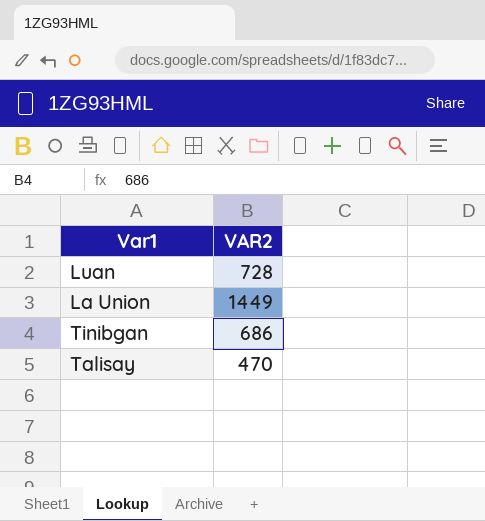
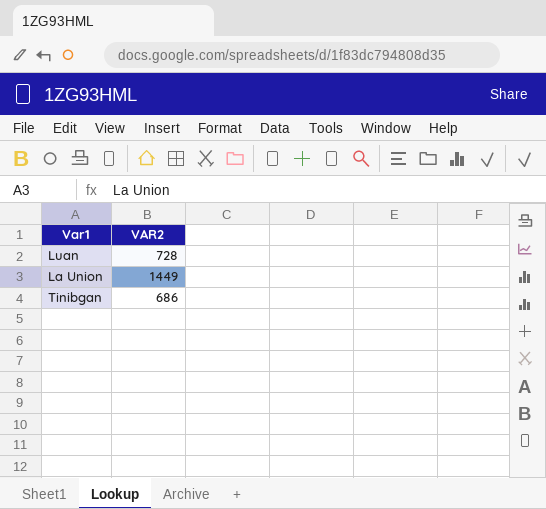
row Talisay: 470 -> none

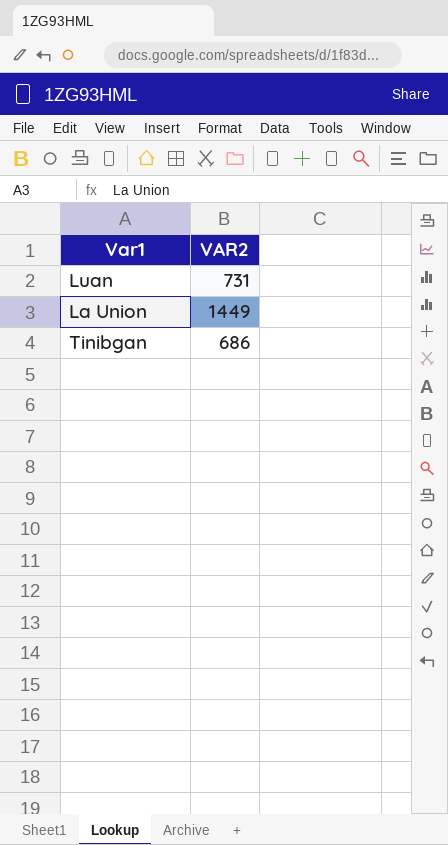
Luan | VAR2: 728 -> 731

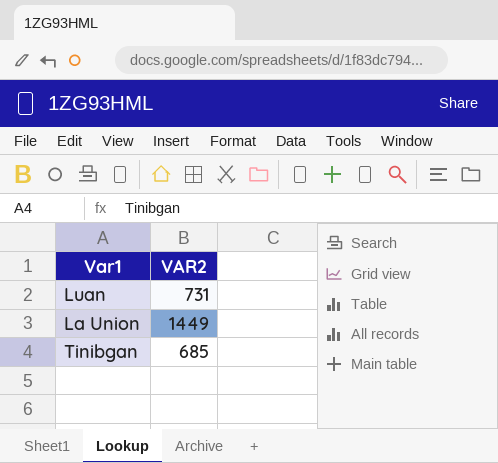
Tinibgan | VAR2: 686 -> 685

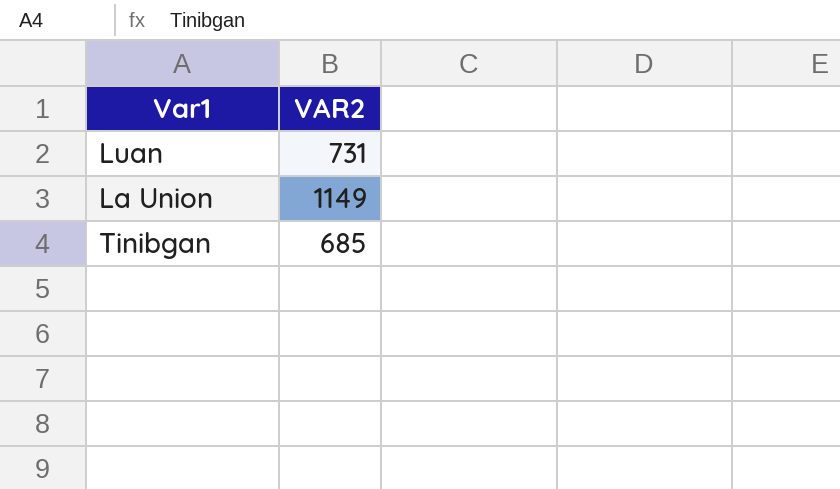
La Union | VAR2: 1449 -> 1149

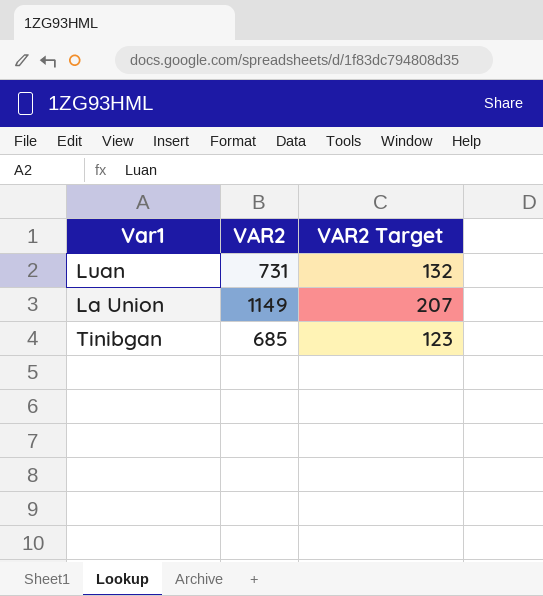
column VAR2 Target | formula: none -> [VAR2] * 0.18

